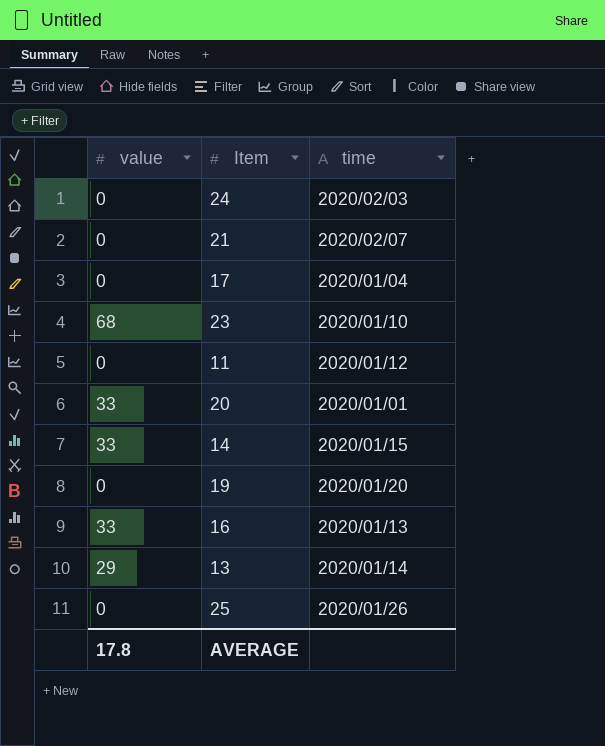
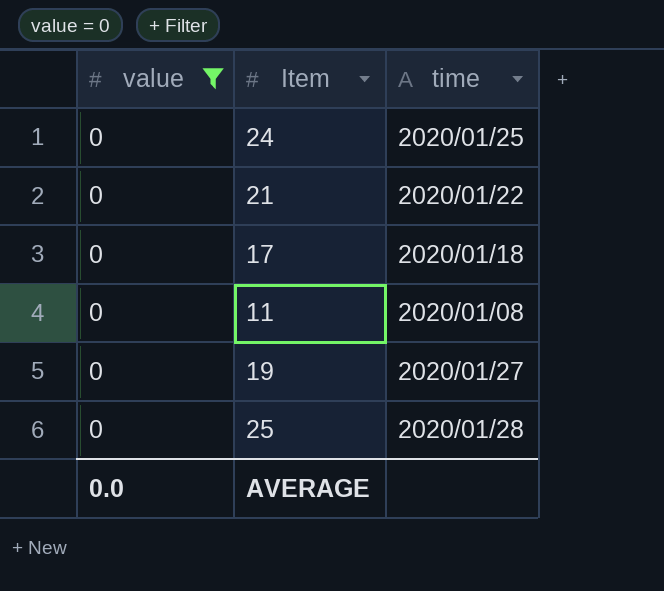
filter: none -> value = 0
24 | time: 2020/02/03 -> 2020/01/25
21 | time: 2020/02/07 -> 2020/01/22
17 | time: 2020/01/04 -> 2020/01/18
11 | time: 2020/01/12 -> 2020/01/08
19 | time: 2020/01/20 -> 2020/01/27
25 | time: 2020/01/26 -> 2020/01/28
AVERAGE | value: 17.8 -> 0.0

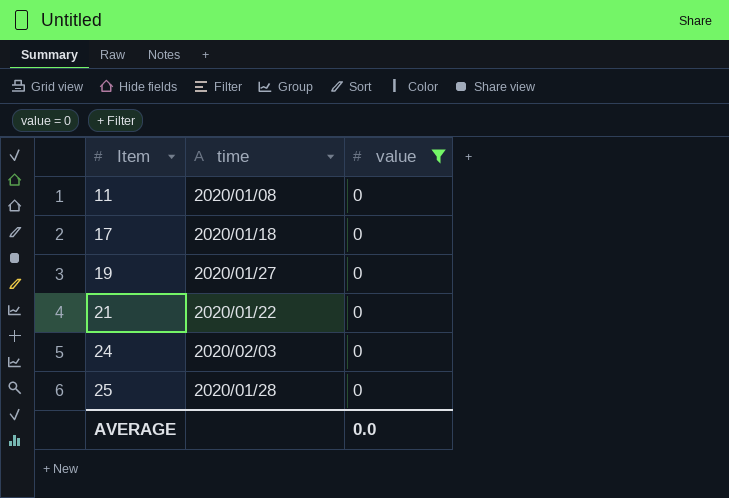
row order: none -> Item ascending
column value | position: 1 -> 3
24 | time: 2020/01/25 -> 2020/02/03

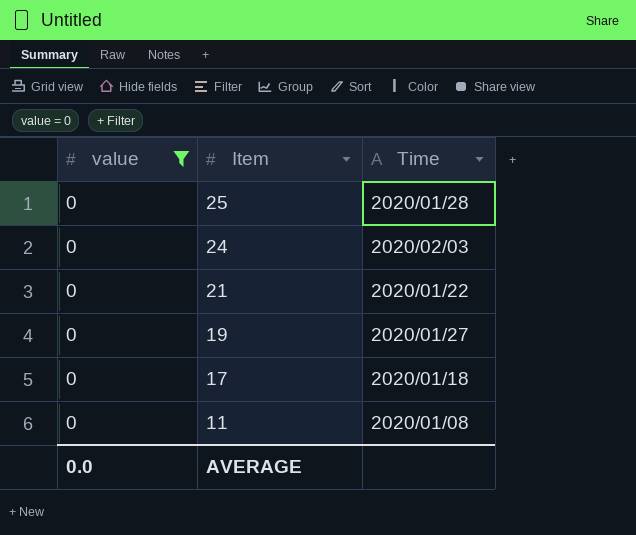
row order: Item ascending -> Item descending
column value | position: 3 -> 1
column name: time -> Time

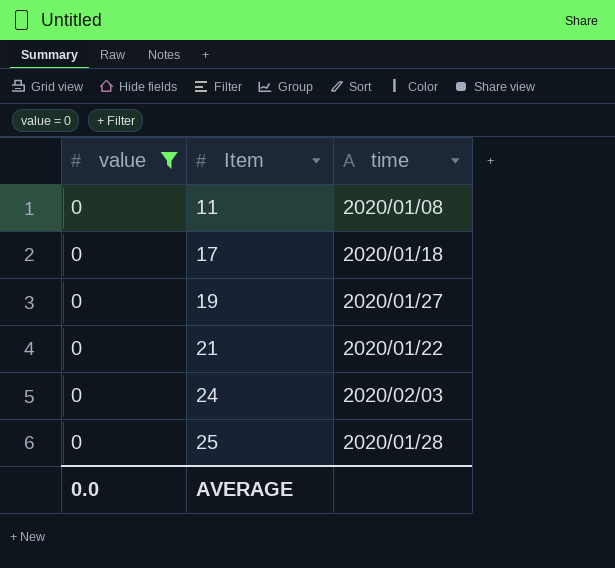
row order: Item descending -> Item ascending
column name: Time -> time

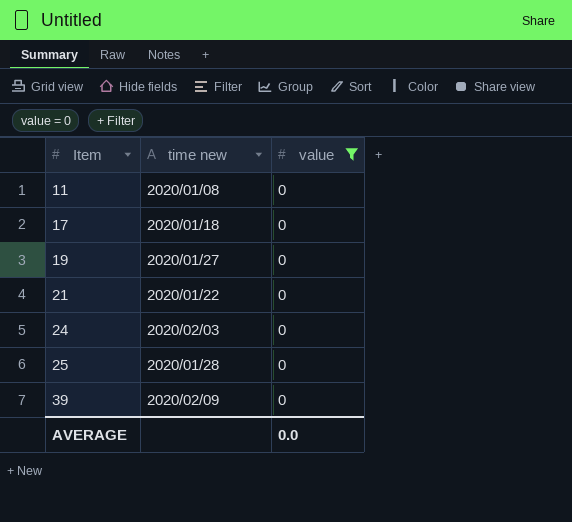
column name: time -> time new
column value | position: 1 -> 3
row 39: none -> 2020/02/09 | 0

